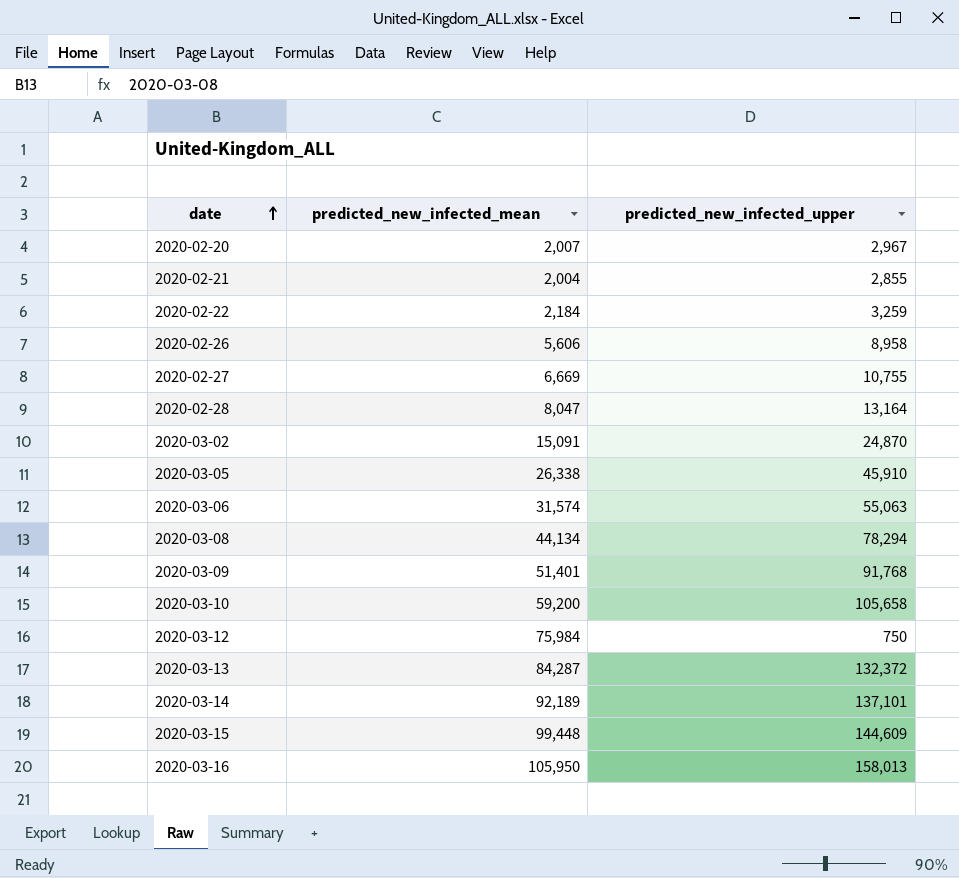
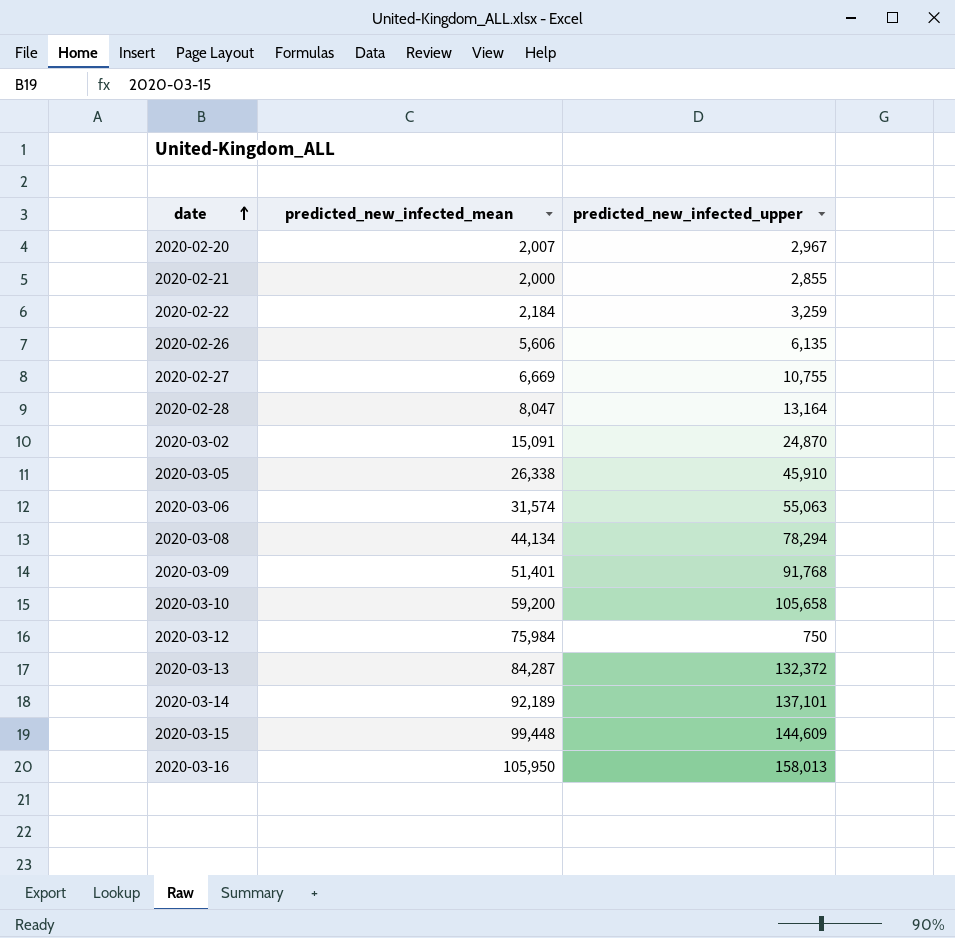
2020-02-21 | predicted_new_infected_mean: 2,004 -> 2,000
2020-02-26 | predicted_new_infected_upper: 8,958 -> 6,135

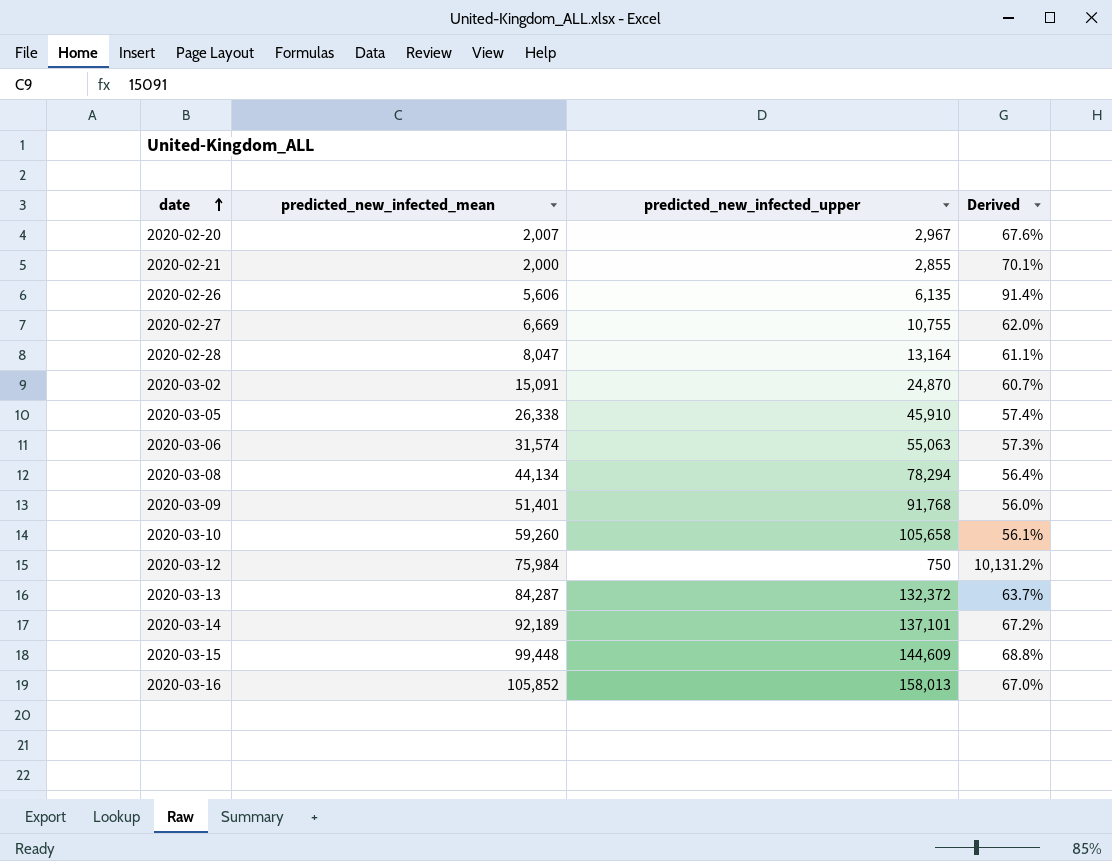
column Derived | formula: none -> [predicted_new_infected_mean] / [predicted_new_infected_upper]
row 2020-02-22: 2,184 | 3,259 -> none
2020-03-10 | predicted_new_infected_mean: 59,200 -> 59,260
2020-03-16 | predicted_new_infected_mean: 105,950 -> 105,852

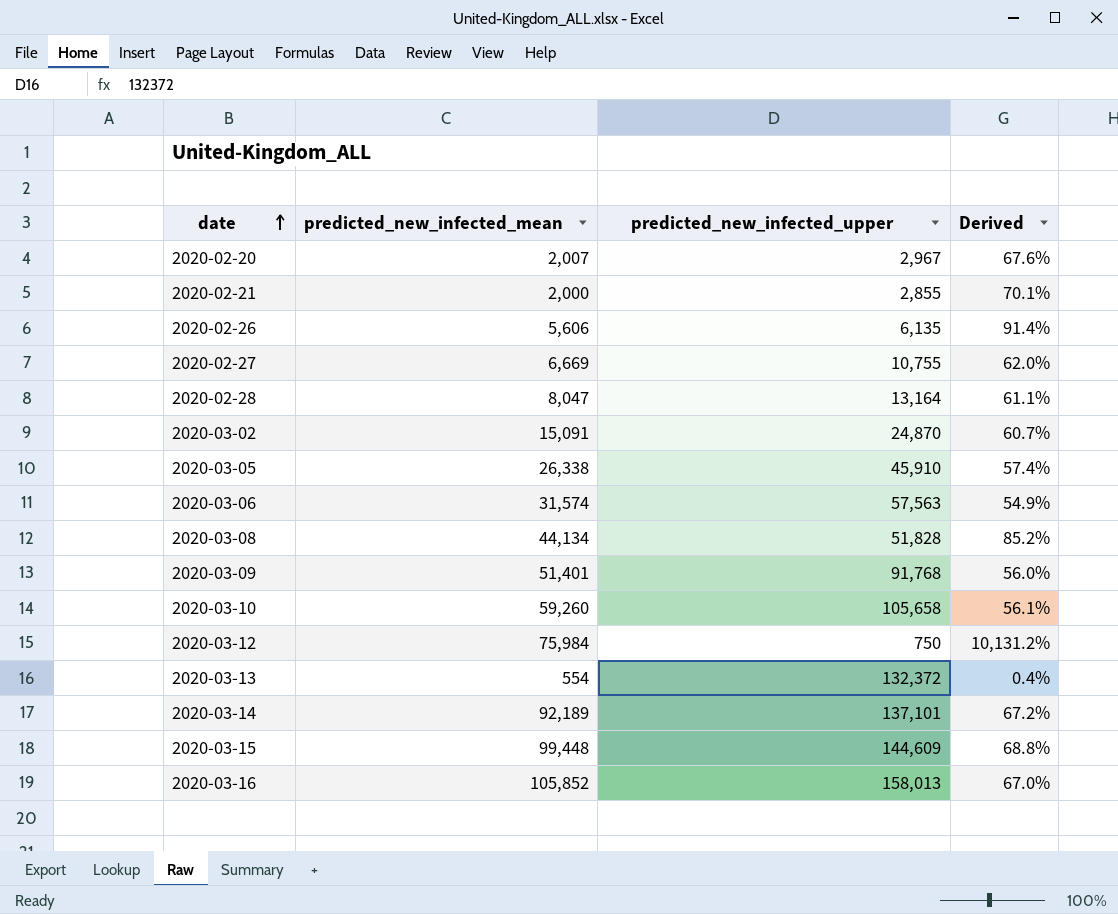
2020-03-06 | predicted_new_infected_upper: 55,063 -> 57,563
2020-03-06 | Derived: 57.3% -> 54.9%
2020-03-08 | predicted_new_infected_upper: 78,294 -> 51,828
2020-03-08 | Derived: 56.4% -> 85.2%
2020-03-13 | predicted_new_infected_mean: 84,287 -> 554
2020-03-13 | Derived: 63.7% -> 0.4%

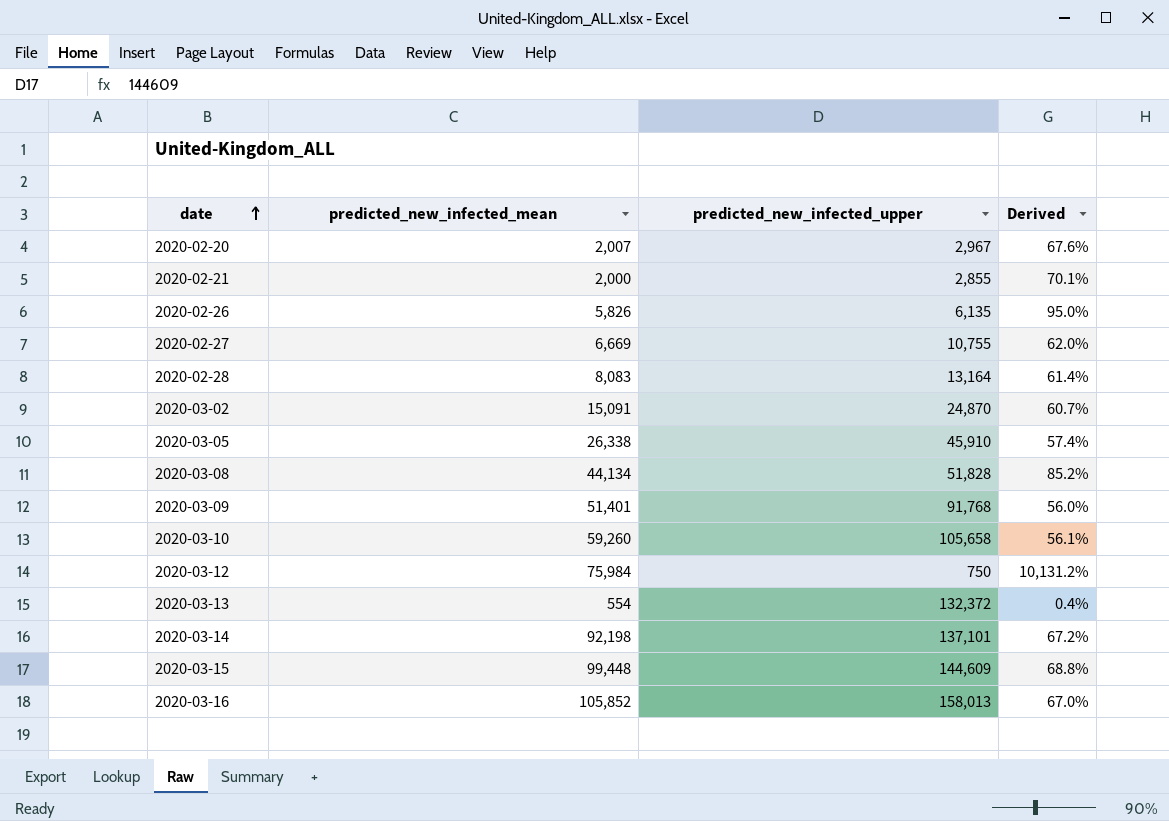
row 2020-03-06: 31,574 | 57,563 | 54.9% -> none
2020-02-26 | predicted_new_infected_mean: 5,606 -> 5,826
2020-02-26 | Derived: 91.4% -> 95.0%
2020-02-28 | predicted_new_infected_mean: 8,047 -> 8,083
2020-02-28 | Derived: 61.1% -> 61.4%
2020-03-14 | predicted_new_infected_mean: 92,189 -> 92,198

